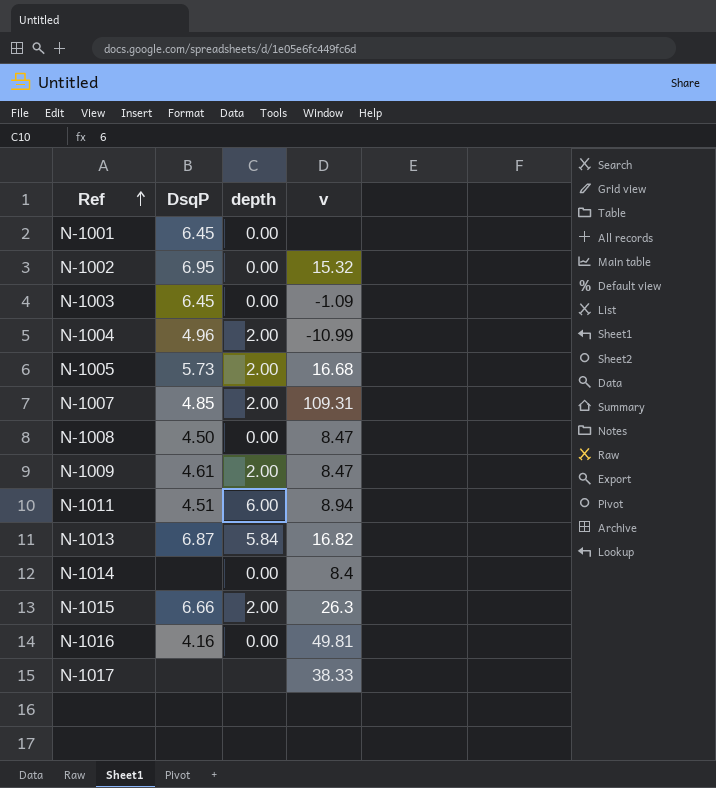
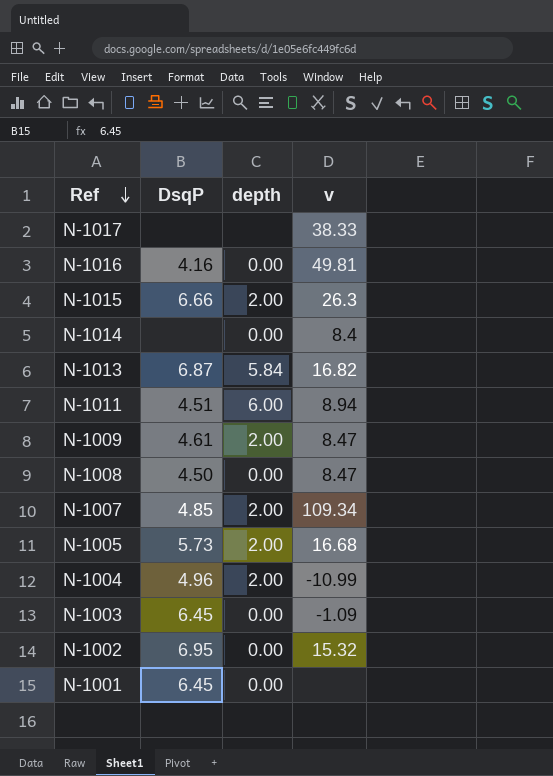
row order: Ref ascending -> Ref descending
N-1007 | v: 109.31 -> 109.34

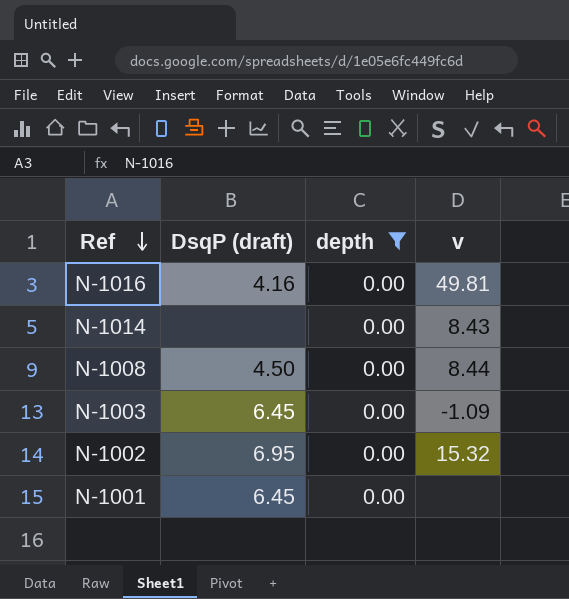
filter: none -> depth = 0.00
column name: DsqP -> DsqP (draft)
N-1014 | v: 8.4 -> 8.43
N-1008 | v: 8.47 -> 8.44

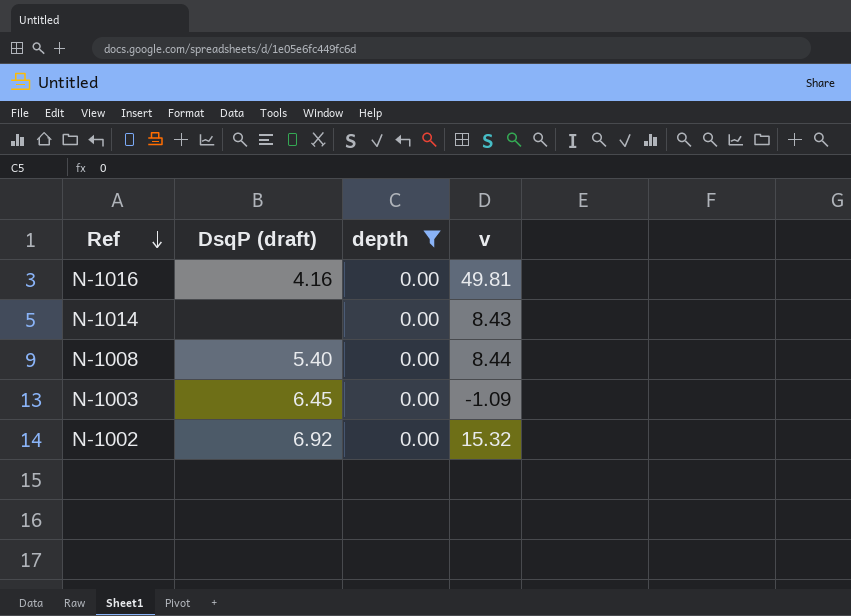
row N-1001: 6.45 | 0.00 | none -> none
N-1008 | DsqP (draft): 4.50 -> 5.40
N-1002 | DsqP (draft): 6.95 -> 6.92

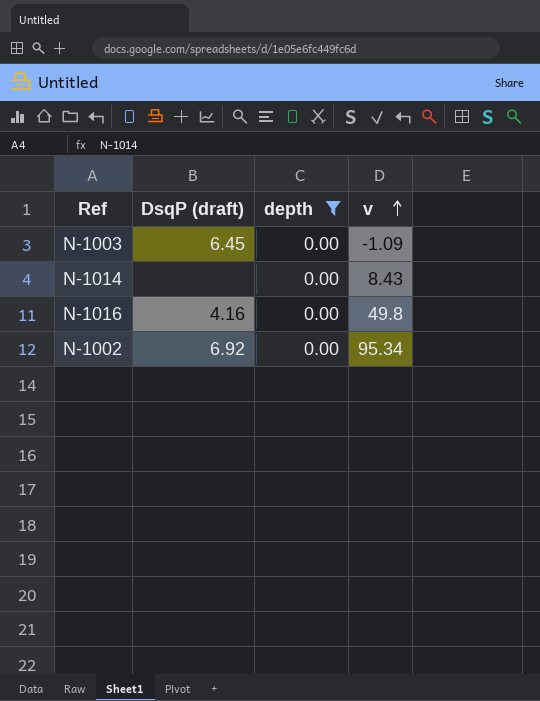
row order: Ref descending -> v ascending
row N-1008: 5.40 | 0.00 | 8.44 -> none
N-1016 | v: 49.81 -> 49.8
N-1002 | v: 15.32 -> 95.34

